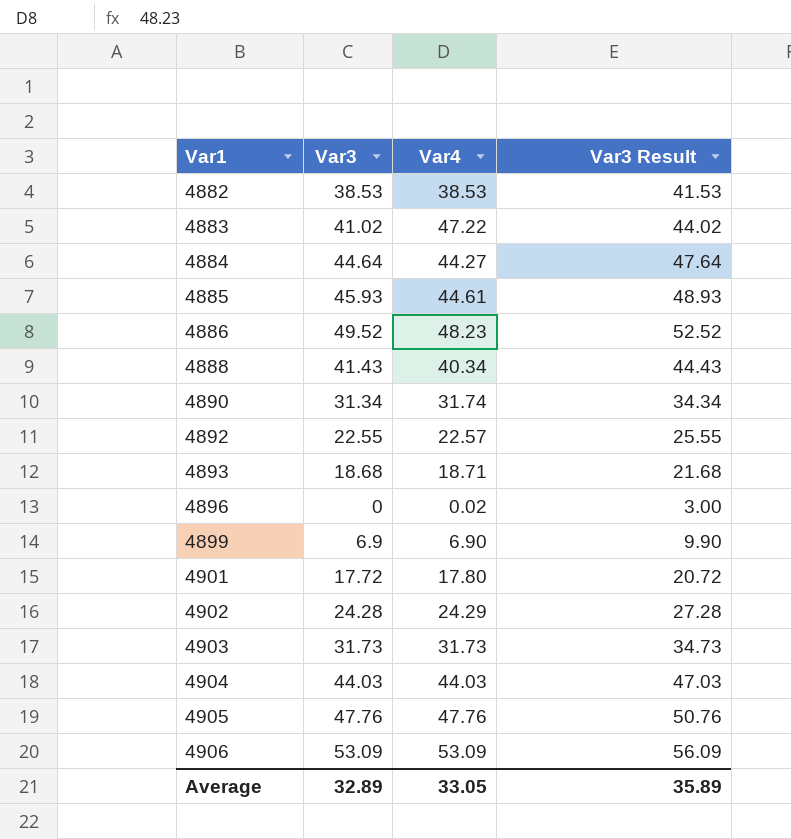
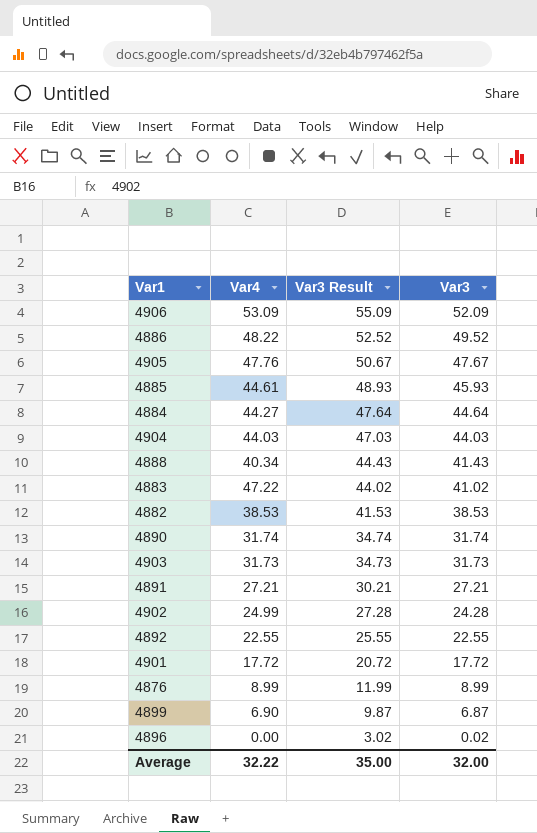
row order: Var1 ascending -> Var3 Result descending
column Var3 | position: 2 -> 4
row 4893: 18.68 | 18.71 | 21.68 -> none
4906 | Var3 Result: 56.09 -> 55.09
4906 | Var3: 53.09 -> 52.09
4886 | Var4: 48.23 -> 48.22
4905 | Var3 Result: 50.76 -> 50.67
4905 | Var3: 47.76 -> 47.67
4890 | Var3 Result: 34.34 -> 34.74
4890 | Var3: 31.34 -> 31.74
row 4891: none -> 27.21 | 30.21 | 27.21
4902 | Var4: 24.29 -> 24.99
4892 | Var4: 22.57 -> 22.55
4901 | Var4: 17.80 -> 17.72
row 4876: none -> 8.99 | 11.99 | 8.99
4899 | Var3 Result: 9.90 -> 9.87
4899 | Var3: 6.9 -> 6.87
4896 | Var4: 0.02 -> 0.00
4896 | Var3 Result: 3.00 -> 3.02
4896 | Var3: 0 -> 0.02
Average | Var4: 33.05 -> 32.22
Average | Var3 Result: 35.89 -> 35.00
Average | Var3: 32.89 -> 32.00

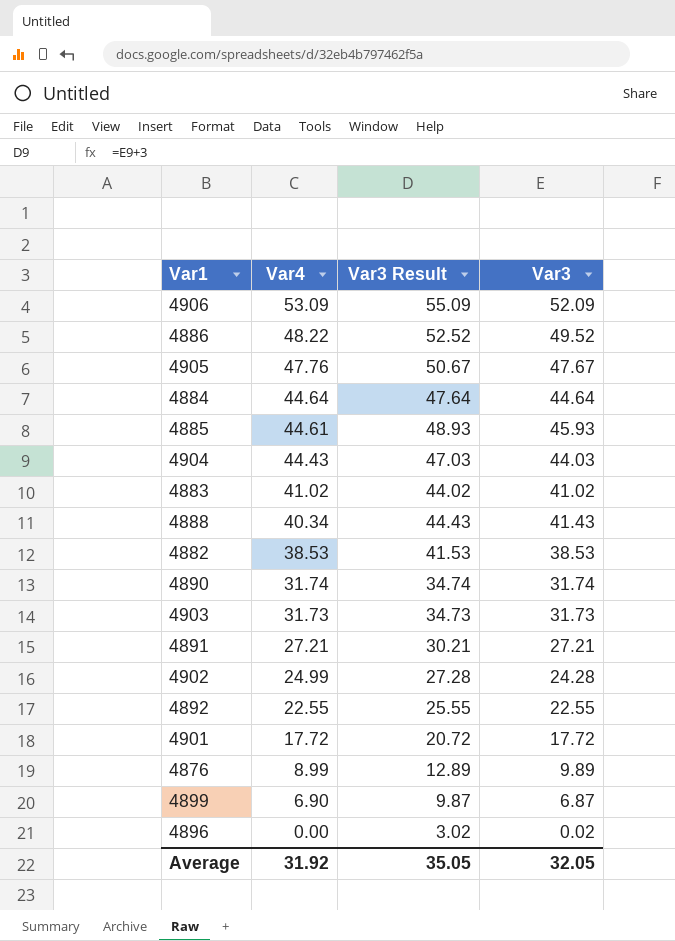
row order: Var3 Result descending -> Var4 descending
4884 | Var4: 44.27 -> 44.64
4904 | Var4: 44.03 -> 44.43
4883 | Var4: 47.22 -> 41.02
4876 | Var3 Result: 11.99 -> 12.89
4876 | Var3: 8.99 -> 9.89
Average | Var4: 32.22 -> 31.92
Average | Var3 Result: 35.00 -> 35.05
Average | Var3: 32.00 -> 32.05

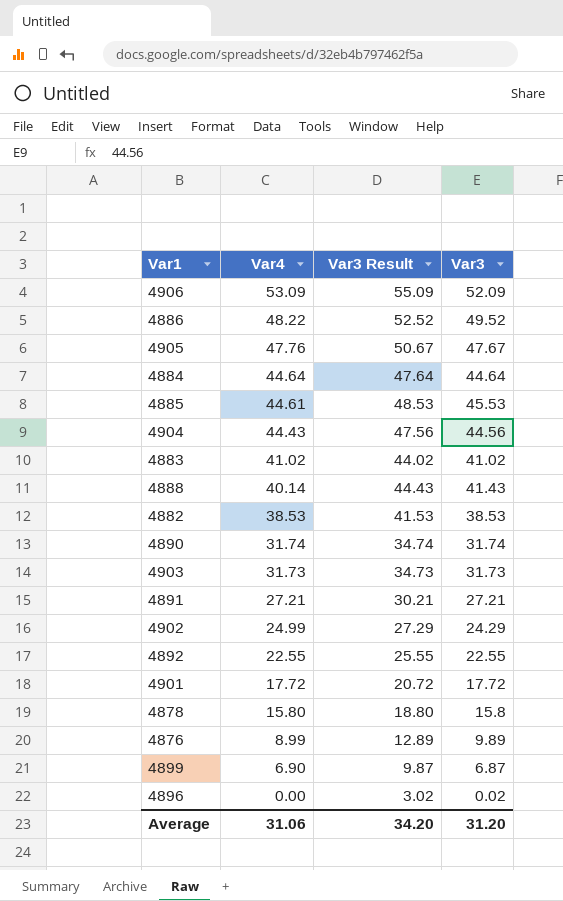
4885 | Var3 Result: 48.93 -> 48.53
4885 | Var3: 45.93 -> 45.53
4904 | Var3 Result: 47.03 -> 47.56
4904 | Var3: 44.03 -> 44.56
4888 | Var4: 40.34 -> 40.14
4902 | Var3 Result: 27.28 -> 27.29
4902 | Var3: 24.28 -> 24.29
row 4878: none -> 15.80 | 18.80 | 15.8
Average | Var4: 31.92 -> 31.06
Average | Var3 Result: 35.05 -> 34.20
Average | Var3: 32.05 -> 31.20

